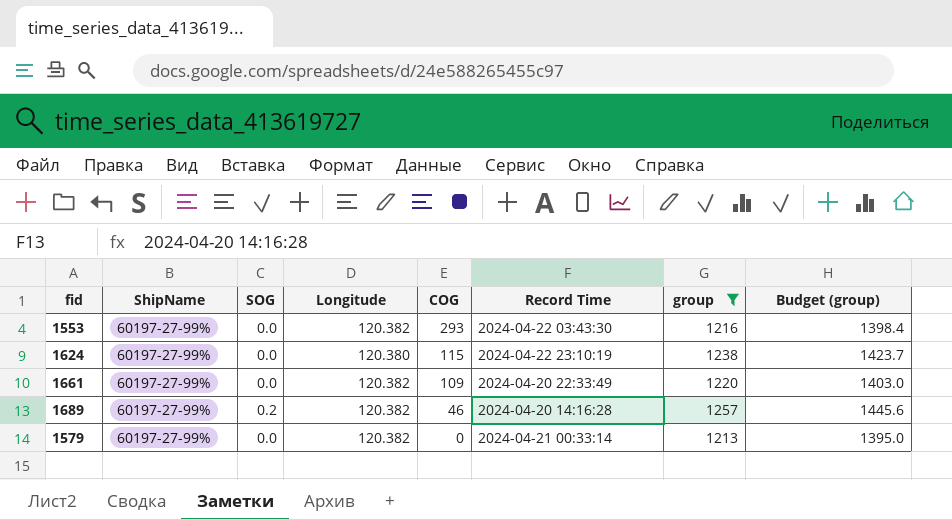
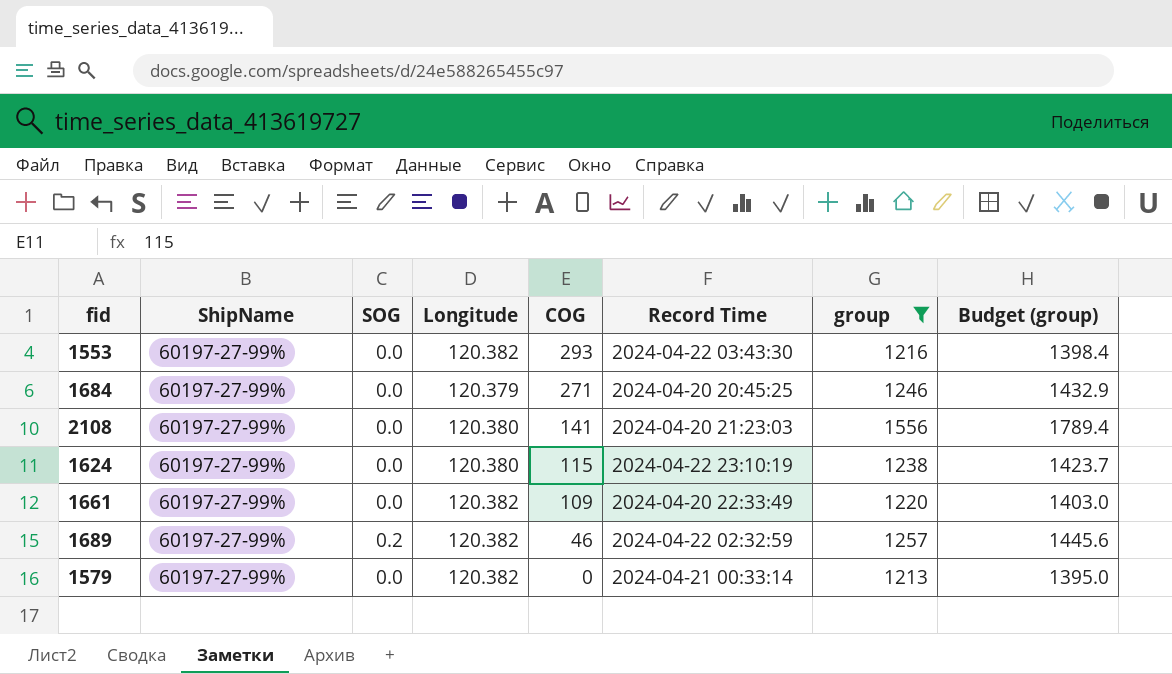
row 1684: none -> 60197-27-99% | 0.0 | 120.379 | 271 | 2024-04-20 20:45:25 | 1246 | 1432.9
row 2108: none -> 60197-27-99% | 0.0 | 120.380 | 141 | 2024-04-20 21:23:03 | 1556 | 1789.4
1689 | Record Time: 2024-04-20 14:16:28 -> 2024-04-22 02:32:59

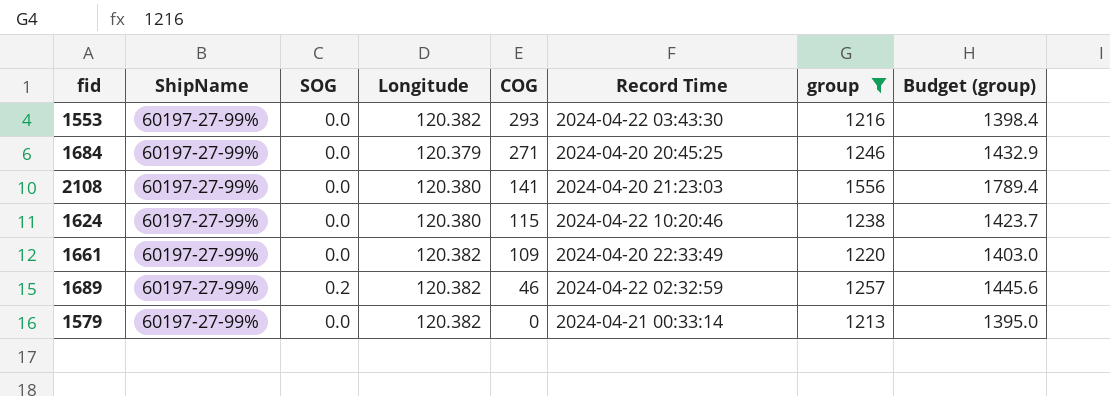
1624 | Record Time: 2024-04-22 23:10:19 -> 2024-04-22 10:20:46

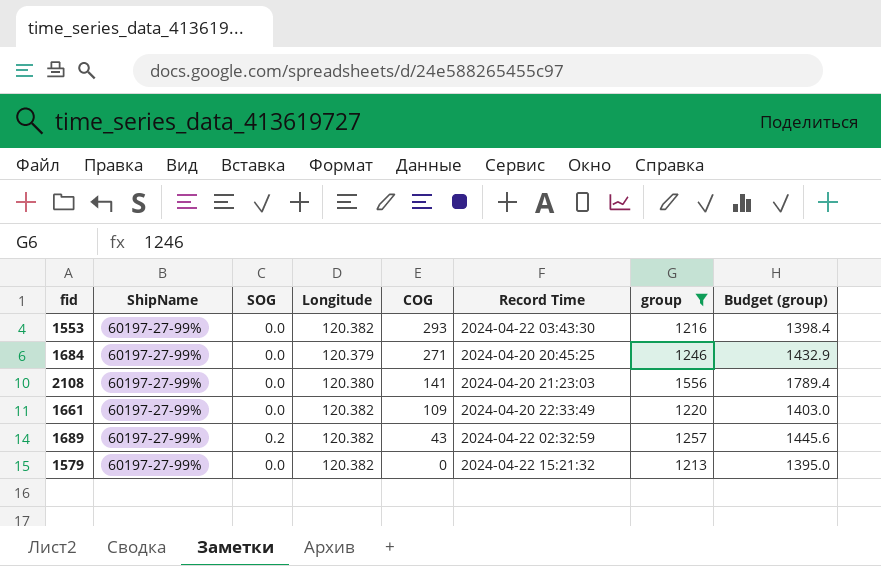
row 1624: 60197-27-99% | 0.0 | 120.380 | 115 | 2024-04-22 10:20:46 | 1238 | 1423.7 -> none
1689 | COG: 46 -> 43
1579 | Record Time: 2024-04-21 00:33:14 -> 2024-04-22 15:21:32

